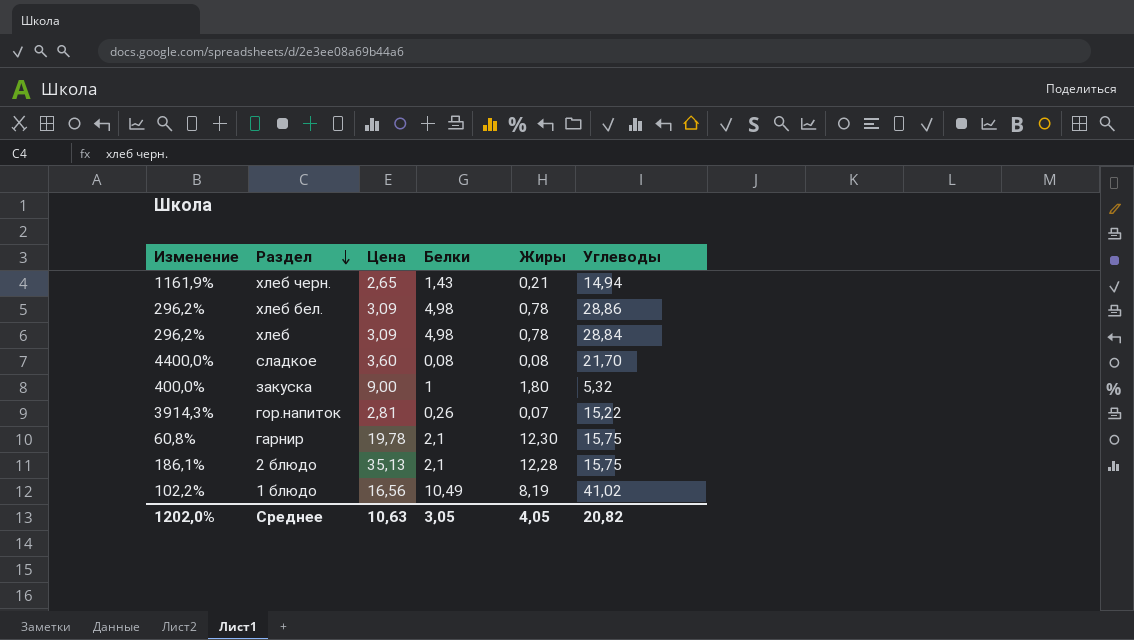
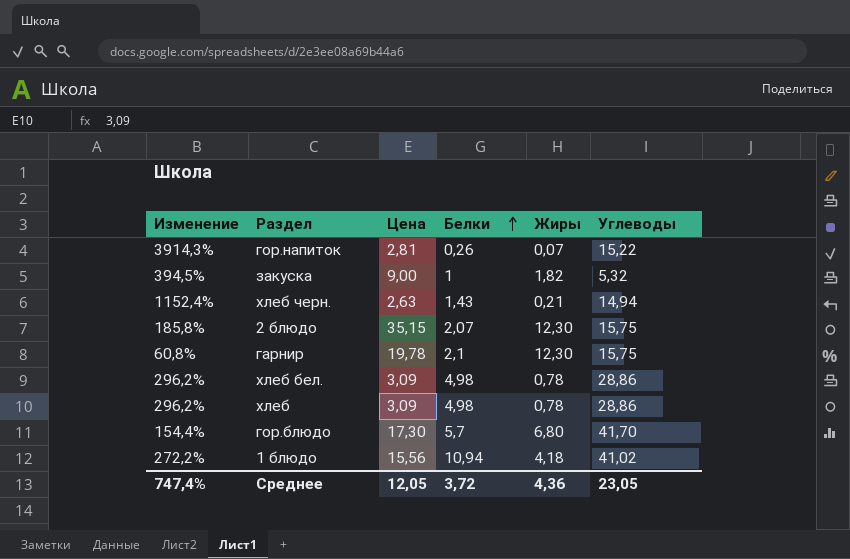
row order: Раздел descending -> Белки ascending
row сладкое: 4400,0% | 3,60 | 0,08 | 0,08 | 21,70 -> none
закуска | Изменение: 400,0% -> 394,5%
закуска | Жиры: 1,80 -> 1,82
хлеб черн. | Изменение: 1161,9% -> 1152,4%
хлеб черн. | Цена: 2,65 -> 2,63
2 блюдо | Изменение: 186,1% -> 185,8%
2 блюдо | Цена: 35,13 -> 35,15
2 блюдо | Белки: 2,1 -> 2,07
2 блюдо | Жиры: 12,28 -> 12,30
хлеб | Углеводы: 28,84 -> 28,86
row гор.блюдо: none -> 154,4% | 17,30 | 5,7 | 6,80 | 41,70
1 блюдо | Изменение: 102,2% -> 272,2%
1 блюдо | Цена: 16,56 -> 15,56
1 блюдо | Белки: 10,49 -> 10,94
1 блюдо | Жиры: 8,19 -> 4,18
Среднее | Изменение: 1202,0% -> 747,4%
Среднее | Цена: 10,63 -> 12,05
Среднее | Белки: 3,05 -> 3,72
Среднее | Жиры: 4,05 -> 4,36
Среднее | Углеводы: 20,82 -> 23,05

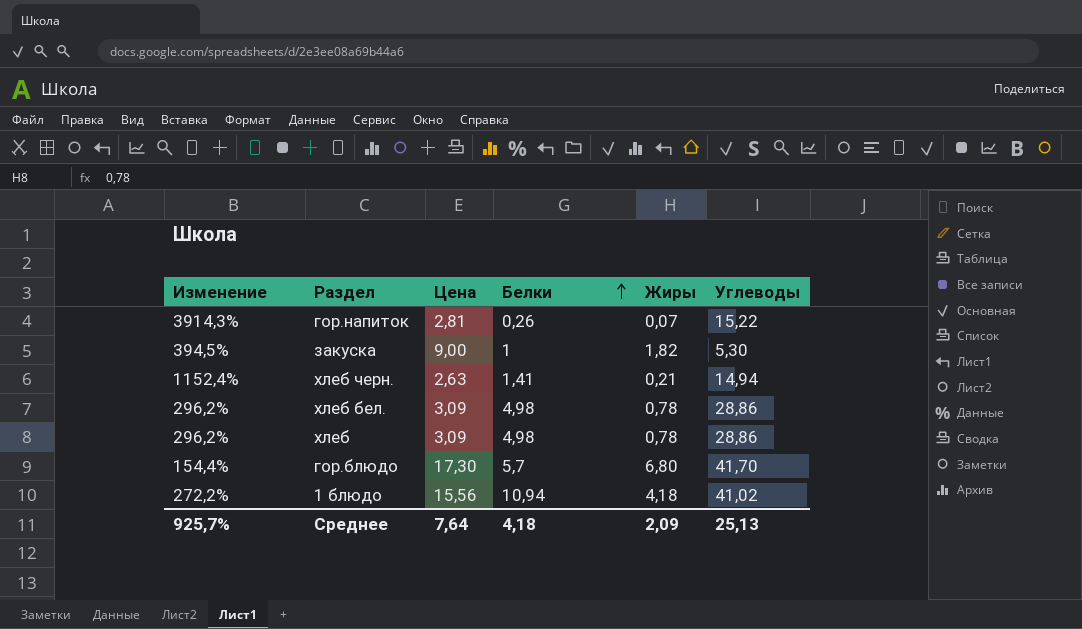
row 2 блюдо: 185,8% | 35,15 | 2,07 | 12,30 | 15,75 -> none
row гарнир: 60,8% | 19,78 | 2,1 | 12,30 | 15,75 -> none
закуска | Углеводы: 5,32 -> 5,30
хлеб черн. | Белки: 1,43 -> 1,41
Среднее | Изменение: 747,4% -> 925,7%
Среднее | Цена: 12,05 -> 7,64
Среднее | Белки: 3,72 -> 4,18
Среднее | Жиры: 4,36 -> 2,09
Среднее | Углеводы: 23,05 -> 25,13

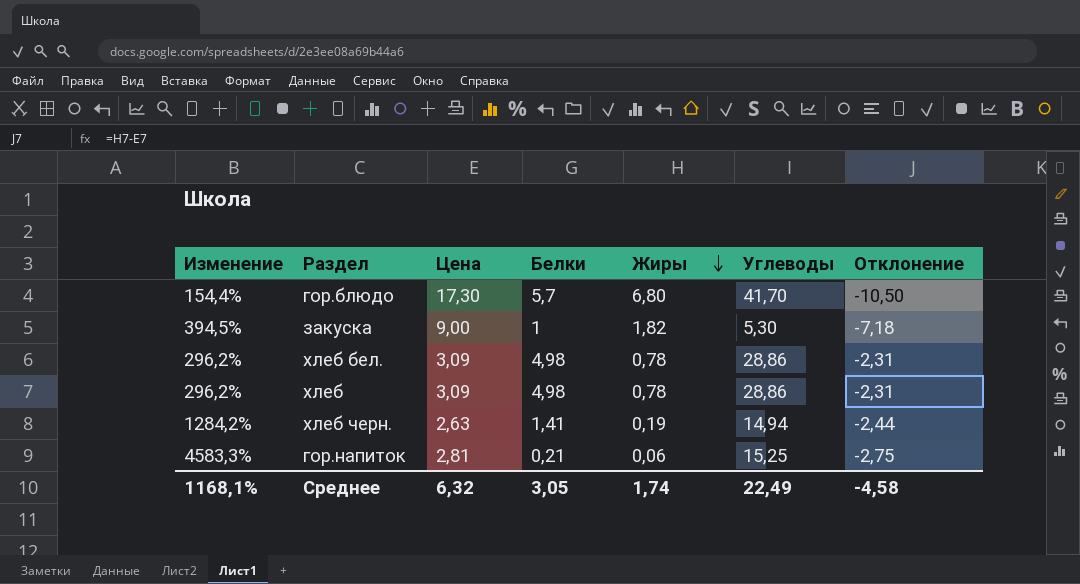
row order: Белки ascending -> Жиры descending
column Отклонение | formula: none -> [Жиры] - [Цена]
row 1 блюдо: 272,2% | 15,56 | 10,94 | 4,18 | 41,02 -> none
хлеб черн. | Изменение: 1152,4% -> 1284,2%
хлеб черн. | Жиры: 0,21 -> 0,19
гор.напиток | Изменение: 3914,3% -> 4583,3%
гор.напиток | Белки: 0,26 -> 0,21
гор.напиток | Жиры: 0,07 -> 0,06
гор.напиток | Углеводы: 15,22 -> 15,25
Среднее | Изменение: 925,7% -> 1168,1%
Среднее | Цена: 7,64 -> 6,32
Среднее | Белки: 4,18 -> 3,05
Среднее | Жиры: 2,09 -> 1,74
Среднее | Углеводы: 25,13 -> 22,49

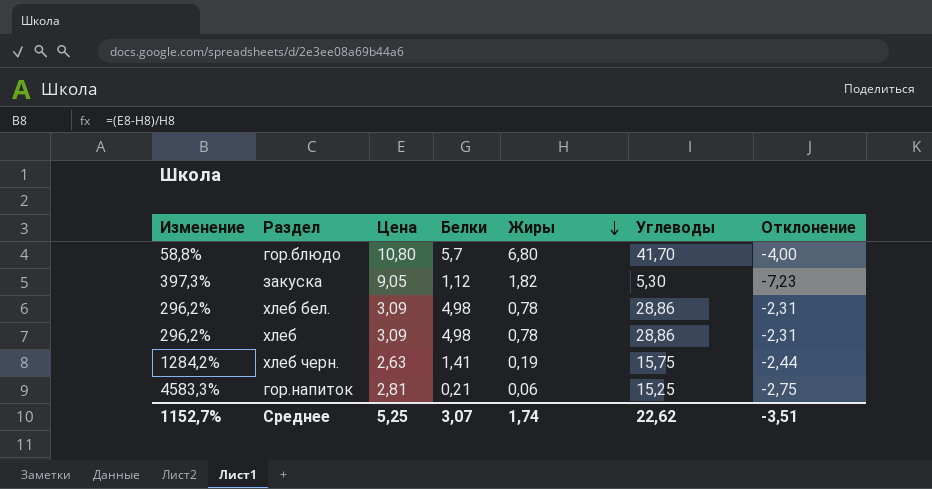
гор.блюдо | Изменение: 154,4% -> 58,8%
гор.блюдо | Цена: 17,30 -> 10,80
гор.блюдо | Отклонение: -10,50 -> -4,00
закуска | Изменение: 394,5% -> 397,3%
закуска | Цена: 9,00 -> 9,05
закуска | Белки: 1 -> 1,12
закуска | Отклонение: -7,18 -> -7,23
хлеб черн. | Углеводы: 14,94 -> 15,75
Среднее | Изменение: 1168,1% -> 1152,7%
Среднее | Цена: 6,32 -> 5,25
Среднее | Белки: 3,05 -> 3,07
Среднее | Углеводы: 22,49 -> 22,62
Среднее | Отклонение: -4,58 -> -3,51

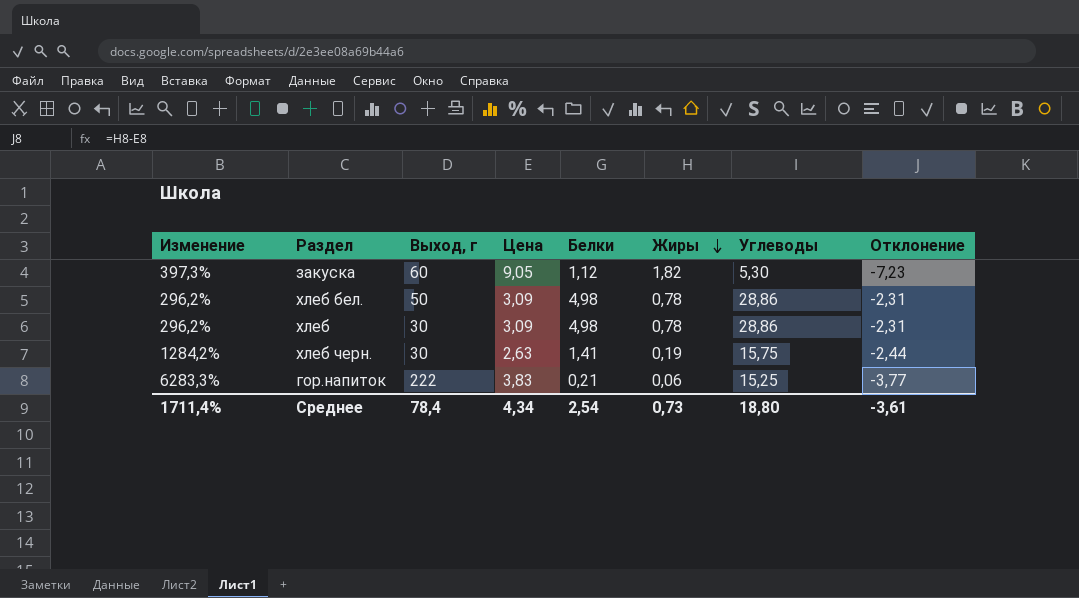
column Выход, г | position: none -> 3
row гор.блюдо: 58,8% | 10,80 | 5,7 | 6,80 | 41,70 | -4,00 -> none
гор.напиток | Изменение: 4583,3% -> 6283,3%
гор.напиток | Цена: 2,81 -> 3,83
гор.напиток | Отклонение: -2,75 -> -3,77
Среднее | Изменение: 1152,7% -> 1711,4%
Среднее | Цена: 5,25 -> 4,34
Среднее | Белки: 3,07 -> 2,54
Среднее | Жиры: 1,74 -> 0,73
Среднее | Углеводы: 22,62 -> 18,80
Среднее | Отклонение: -3,51 -> -3,61

